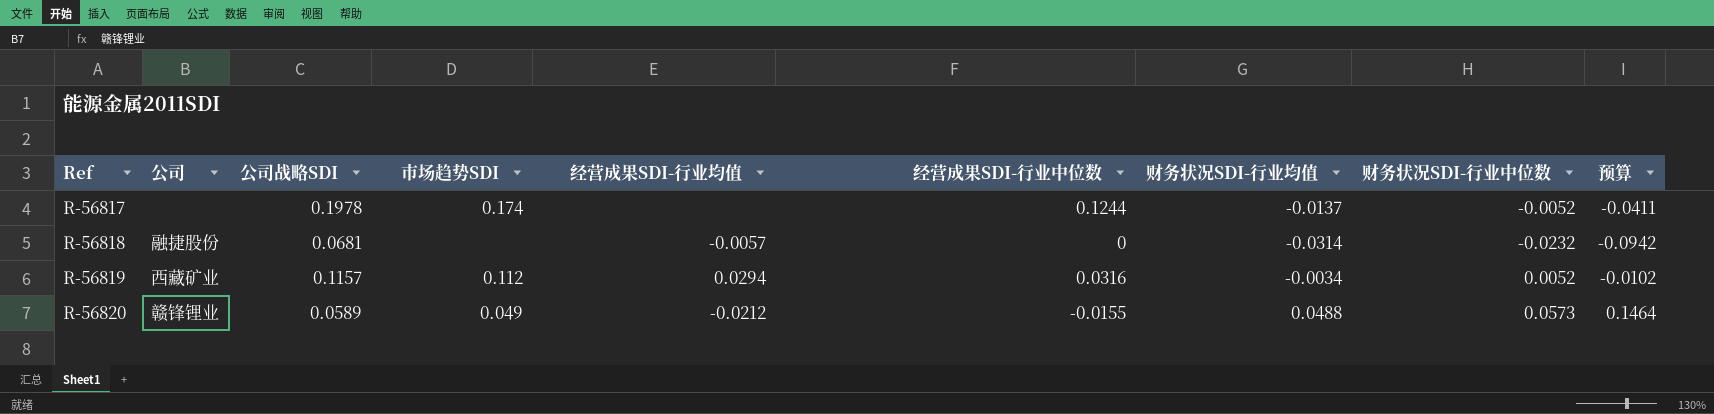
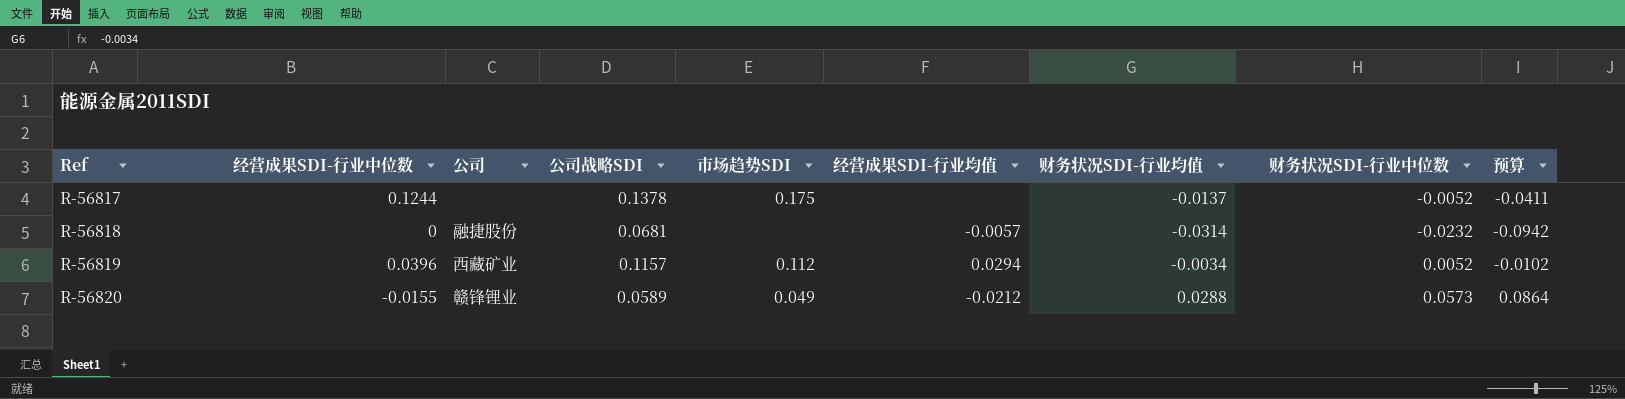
column 经营成果SDI-行业中位数 | position: 6 -> 2
R-56817 | 公司战略SDI: 0.1978 -> 0.1378
R-56817 | 市场趋势SDI: 0.174 -> 0.175
R-56819 | 经营成果SDI-行业中位数: 0.0316 -> 0.0396
R-56820 | 财务状况SDI-行业均值: 0.0488 -> 0.0288
R-56820 | 预算: 0.1464 -> 0.0864

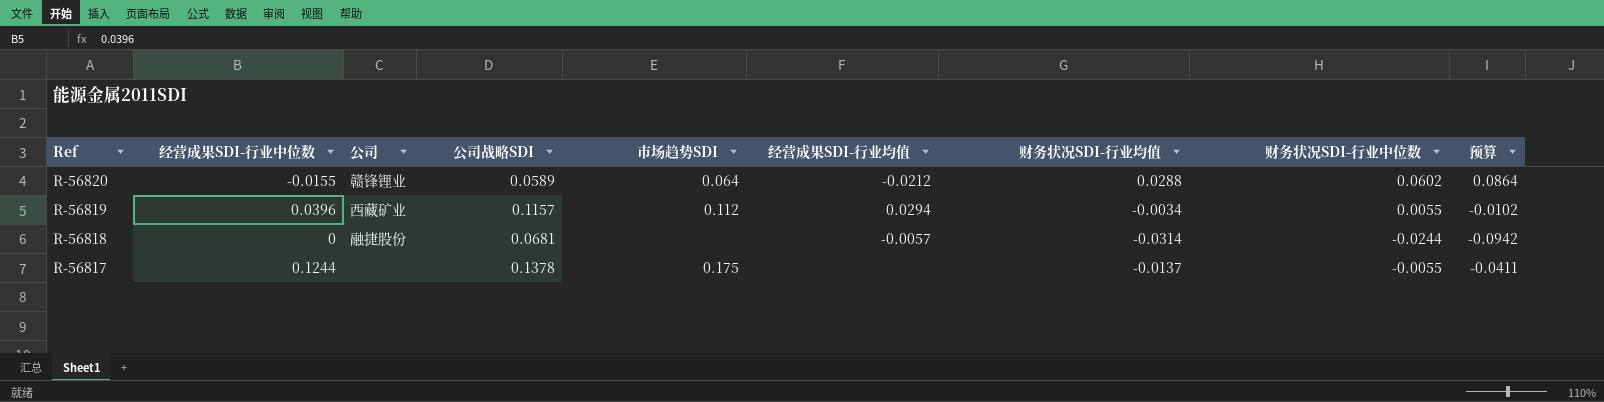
row order: Ref ascending -> Ref descending
R-56820 | 市场趋势SDI: 0.049 -> 0.064
R-56820 | 财务状况SDI-行业中位数: 0.0573 -> 0.0602
R-56819 | 财务状况SDI-行业中位数: 0.0052 -> 0.0055
R-56818 | 财务状况SDI-行业中位数: -0.0232 -> -0.0244
R-56817 | 财务状况SDI-行业中位数: -0.0052 -> -0.0055

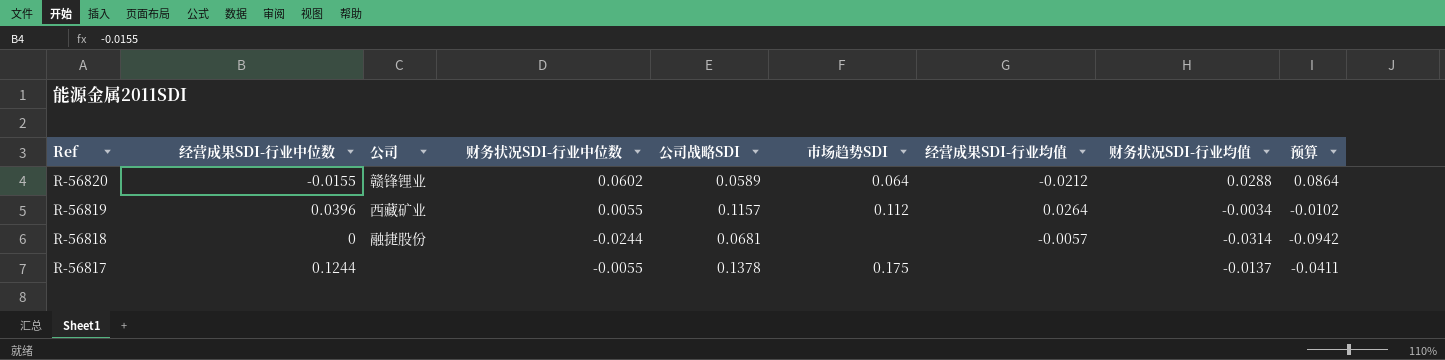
column 财务状况SDI-行业中位数 | position: 8 -> 4
R-56819 | 经营成果SDI-行业均值: 0.0294 -> 0.0264

